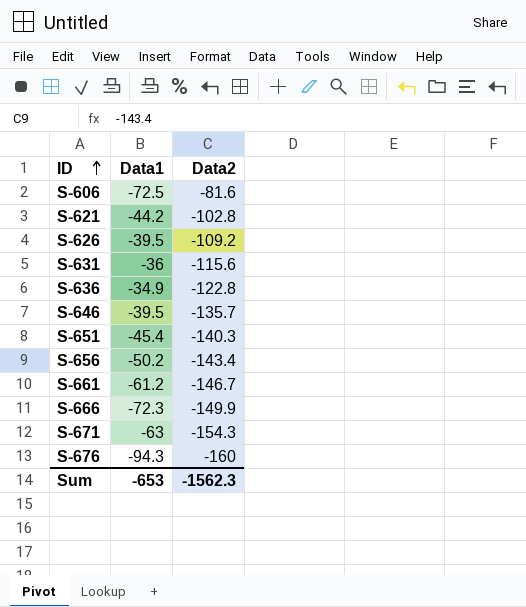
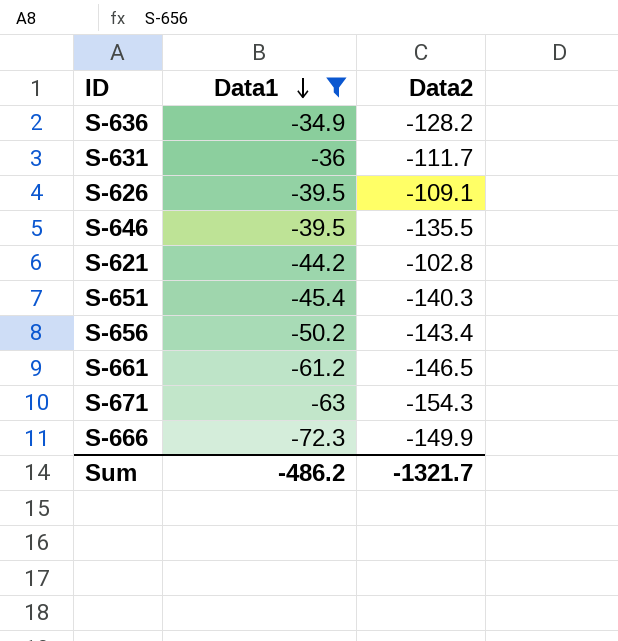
filter: none -> Data1 >= -72.3
row order: ID ascending -> Data1 descending
S-636 | Data2: -122.8 -> -128.2
S-631 | Data2: -115.6 -> -111.7
S-626 | Data2: -109.2 -> -109.1
S-646 | Data2: -135.7 -> -135.5
S-661 | Data2: -146.7 -> -146.5
Sum | Data1: -653 -> -486.2
Sum | Data2: -1562.3 -> -1321.7

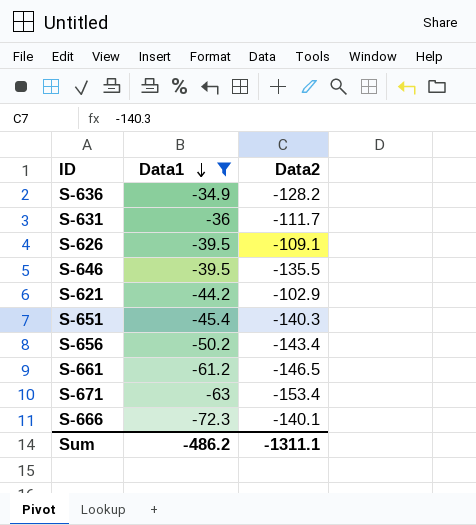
S-621 | Data2: -102.8 -> -102.9
S-671 | Data2: -154.3 -> -153.4
S-666 | Data2: -149.9 -> -140.1
Sum | Data2: -1321.7 -> -1311.1

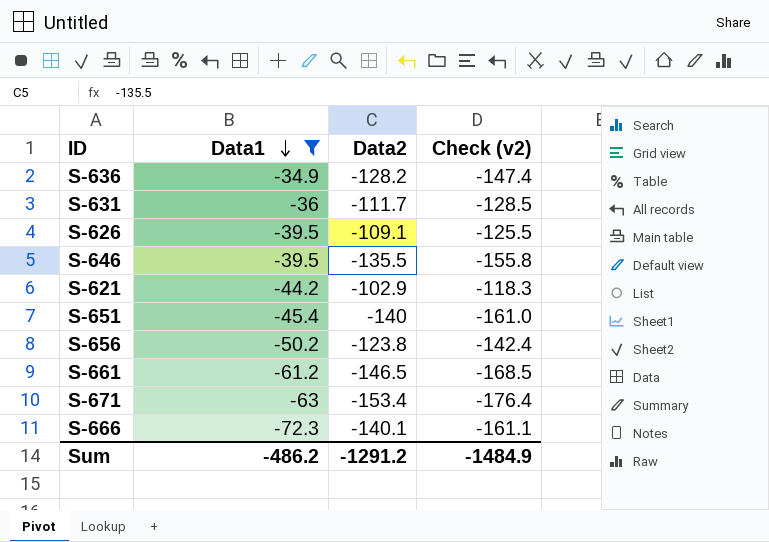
column Check (v2) | formula: none -> [Data2] * 1.15
S-651 | Data2: -140.3 -> -140
S-656 | Data2: -143.4 -> -123.8
Sum | Data2: -1311.1 -> -1291.2

